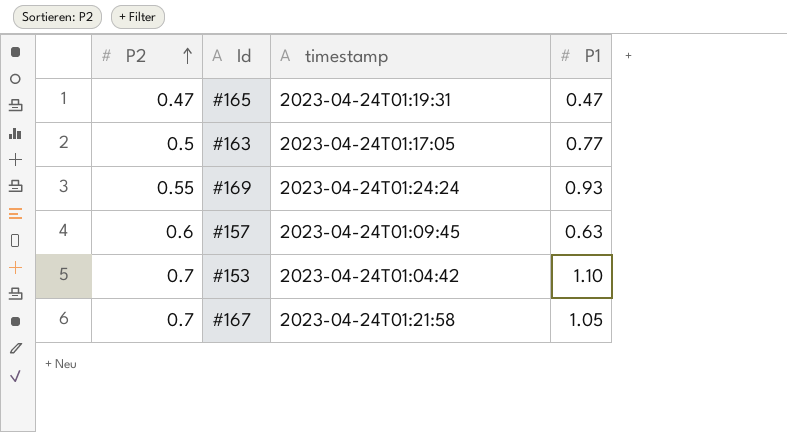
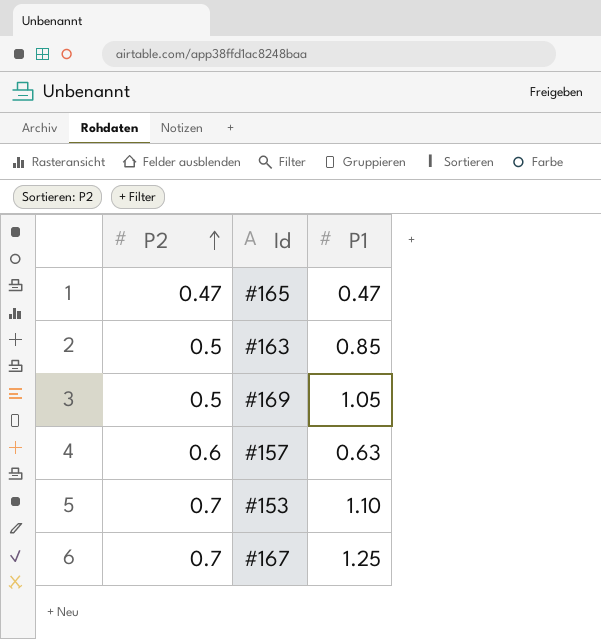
column timestamp | position: 3 -> none
#163 | P1: 0.77 -> 0.85
#169 | P2: 0.55 -> 0.5
#169 | P1: 0.93 -> 1.05
#167 | P1: 1.05 -> 1.25

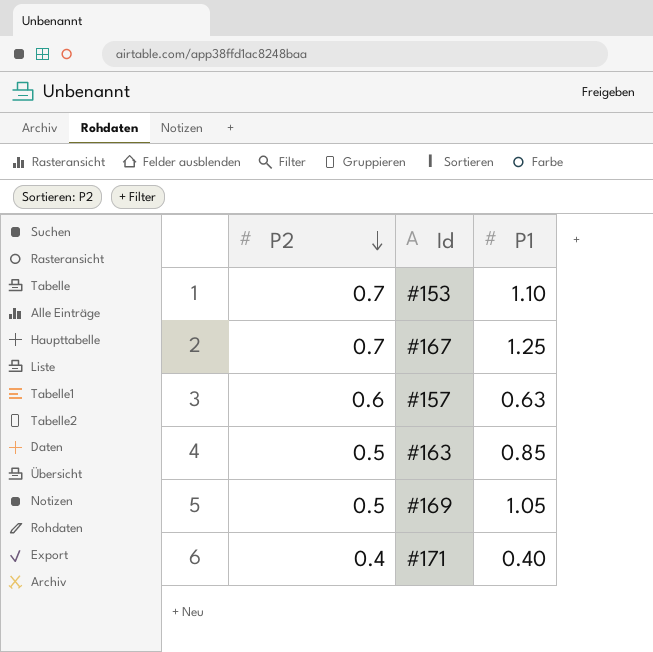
row order: P2 ascending -> P2 descending
row #165: 0.47 | 0.47 -> none
row #171: none -> 0.4 | 0.40

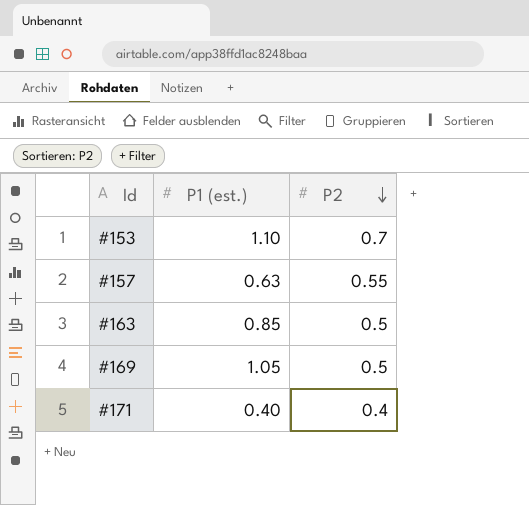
column name: P1 -> P1 (est.)
column P2 | position: 1 -> 3
row #167: 0.7 | 1.25 -> none
#157 | P2: 0.6 -> 0.55

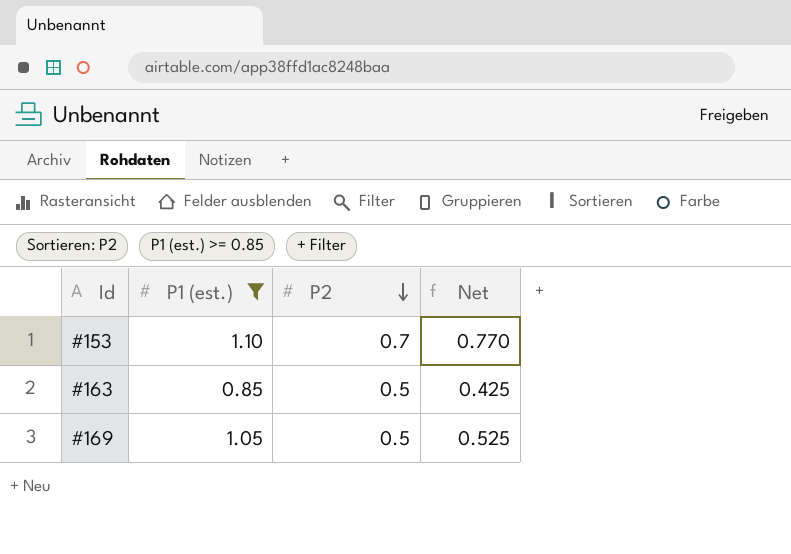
filter: none -> P1 (est.) >= 0.85
column Net | formula: none -> [P1 (est.)] * [P2]

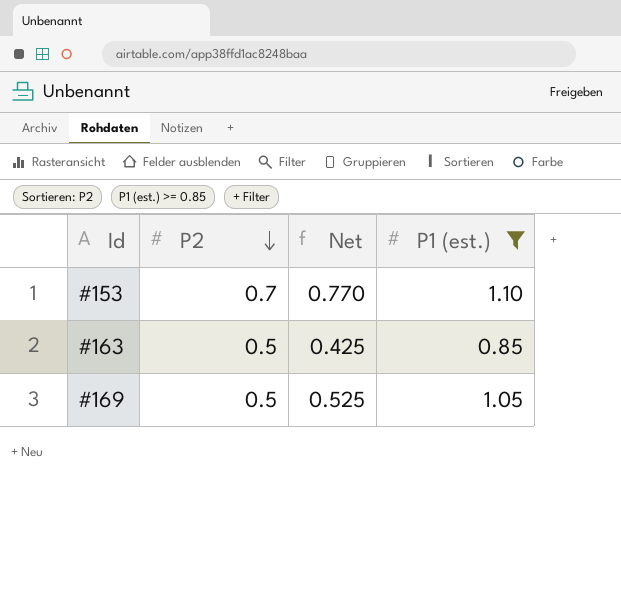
column P1 (est.) | position: 2 -> 4

